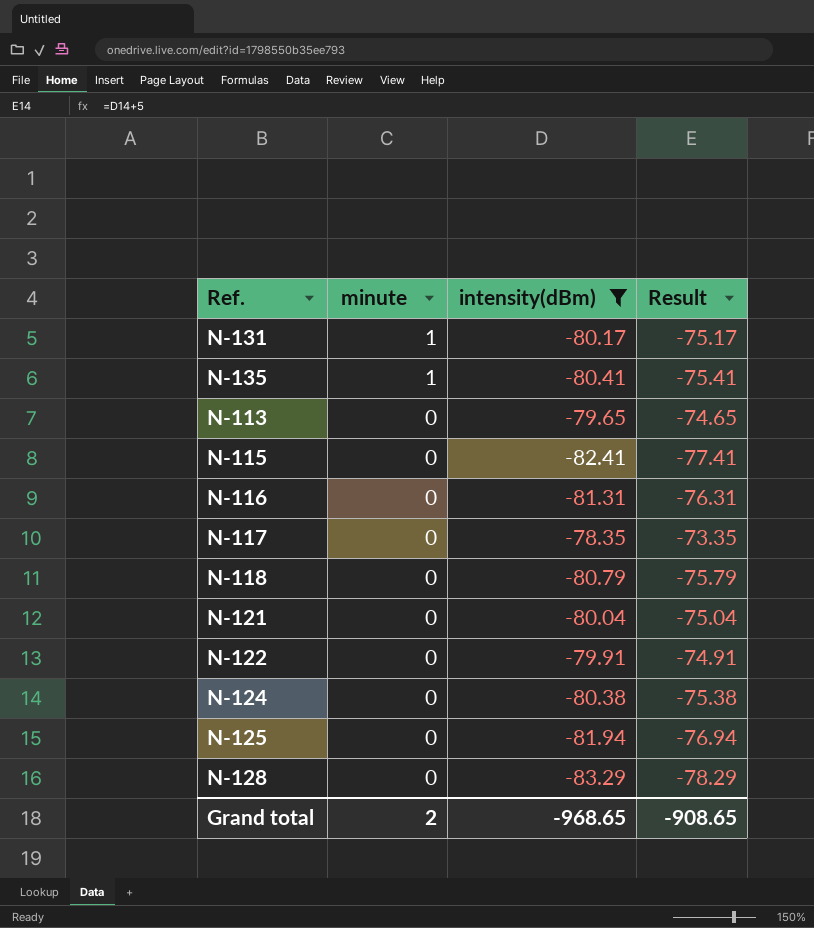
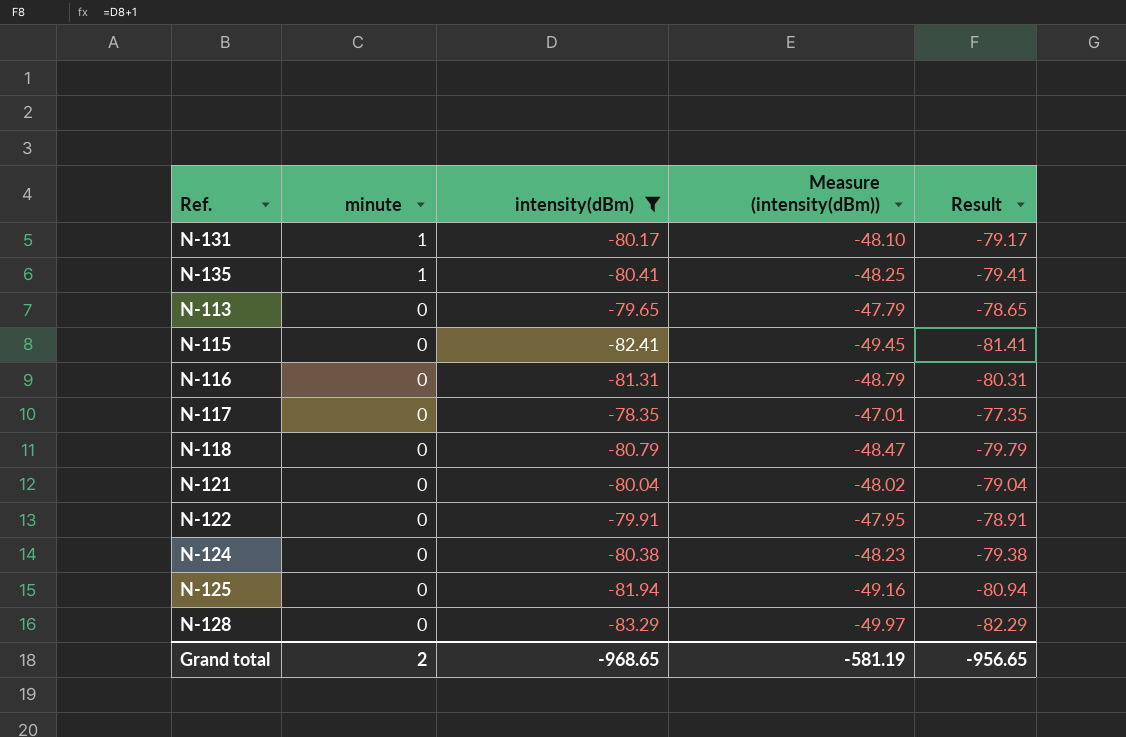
column Measure (intensity(dBm)) | formula: none -> [intensity(dBm)] * 0.6
column Result | formula: [intensity(dBm)] + 5 -> [intensity(dBm)] + 1
Grand total | Result: -908.65 -> -956.65

